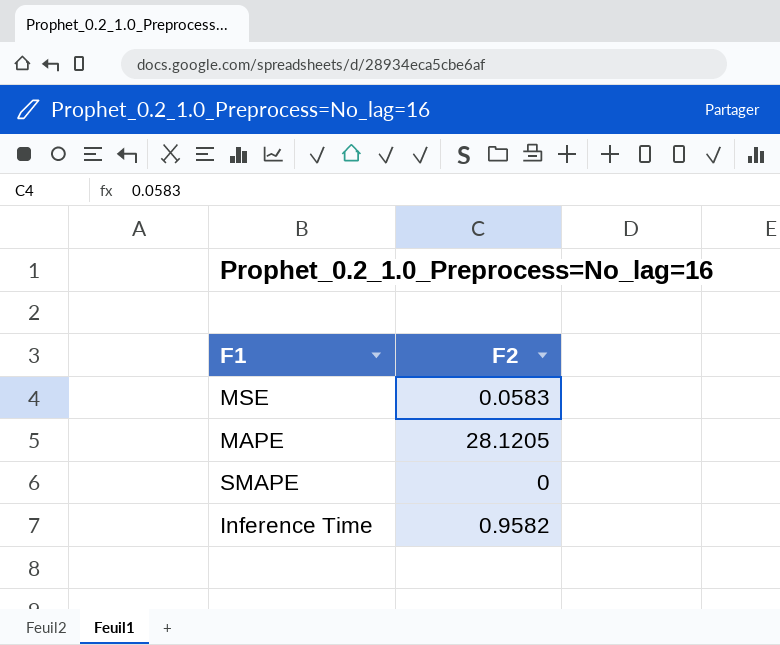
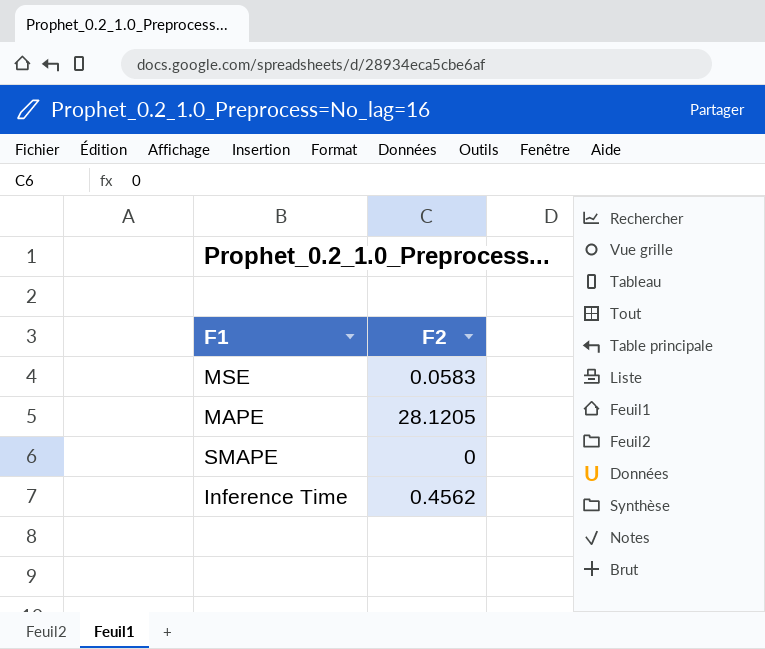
Inference Time | F2: 0.9582 -> 0.4562

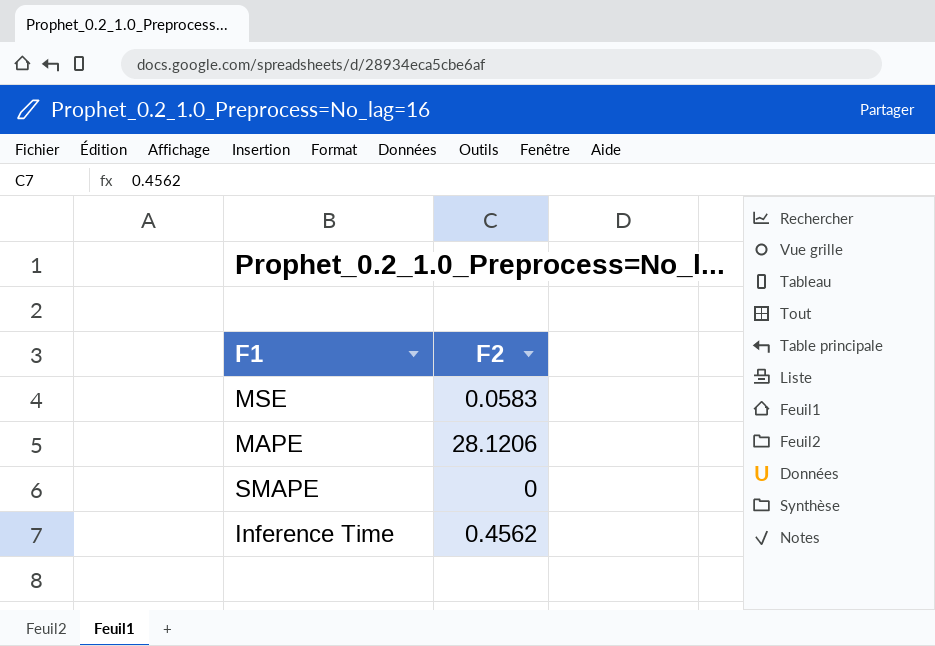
MAPE | F2: 28.1205 -> 28.1206

